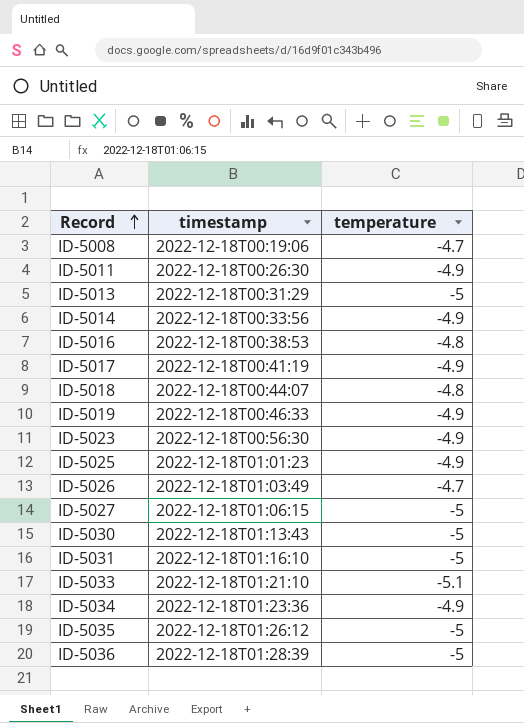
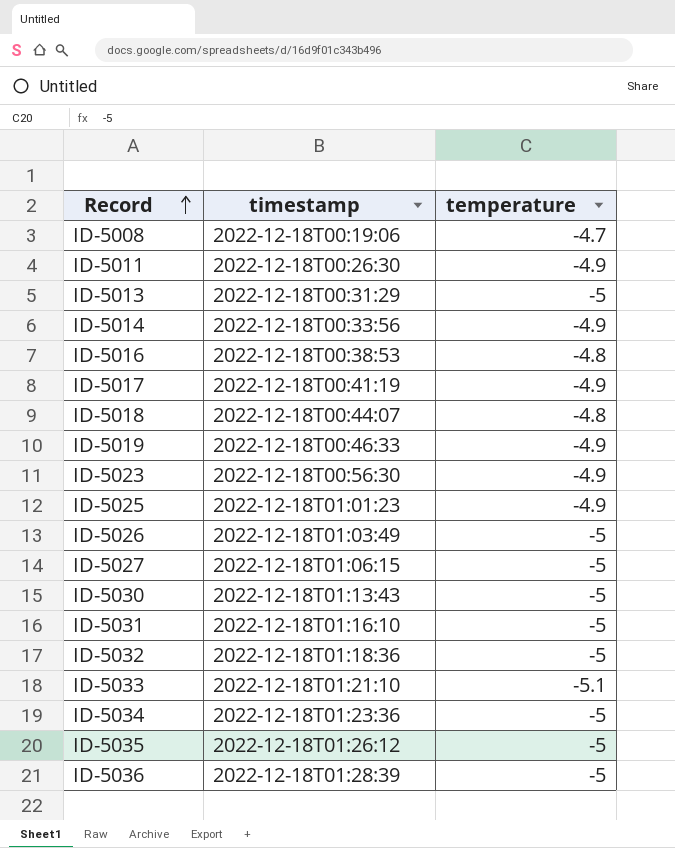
ID-5026 | temperature: -4.7 -> -5
row ID-5032: none -> 2022-12-18T01:18:36 | -5
ID-5034 | temperature: -4.9 -> -5

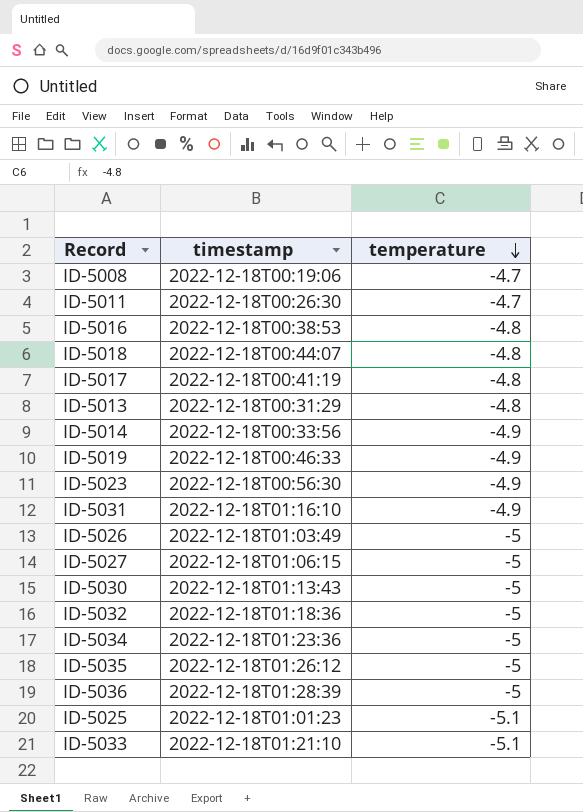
row order: Record ascending -> temperature descending
ID-5011 | temperature: -4.9 -> -4.7
ID-5017 | temperature: -4.9 -> -4.8
ID-5013 | temperature: -5 -> -4.8
ID-5031 | temperature: -5 -> -4.9
ID-5025 | temperature: -4.9 -> -5.1

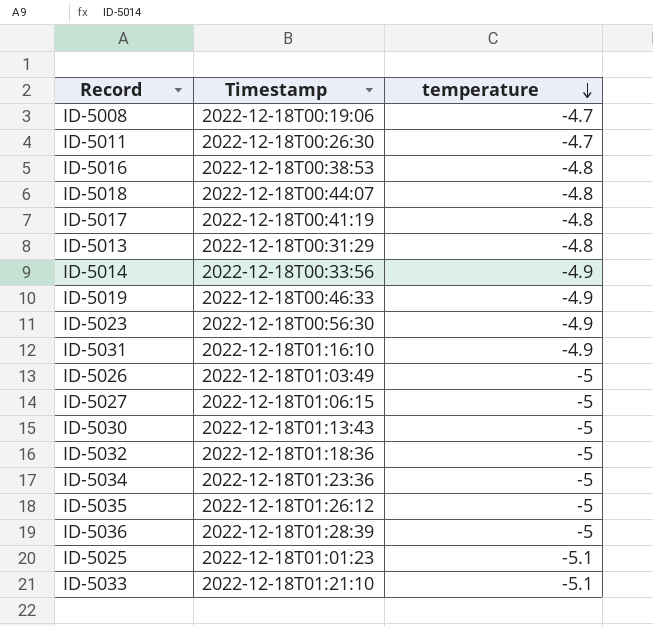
column name: timestamp -> Timestamp

